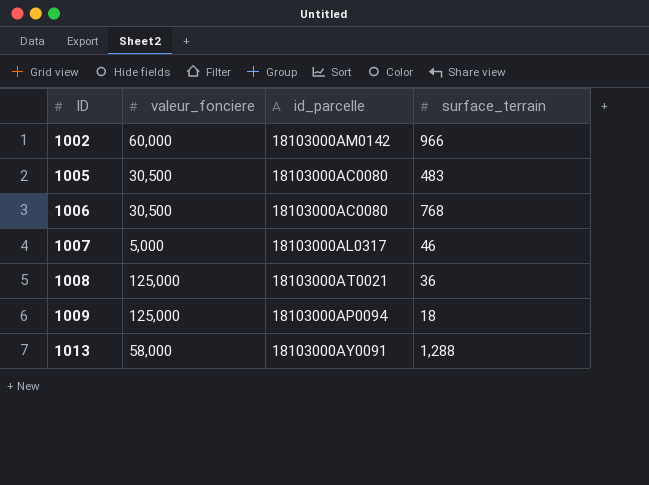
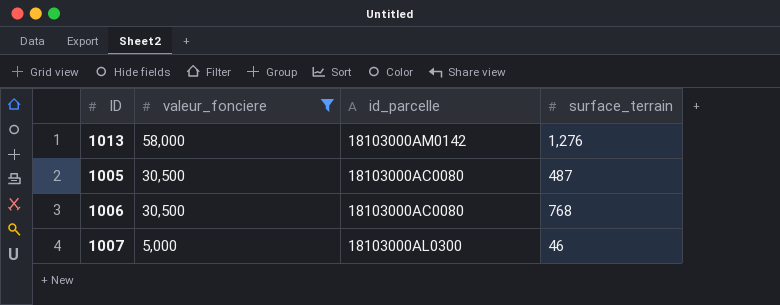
filter: none -> valeur_fonciere <= 58,000
row order: ID ascending -> valeur_fonciere descending
1013 | id_parcelle: 18103000AY0091 -> 18103000AM0142
1013 | surface_terrain: 1,288 -> 1,276
1005 | surface_terrain: 483 -> 487
1007 | id_parcelle: 18103000AL0317 -> 18103000AL0300

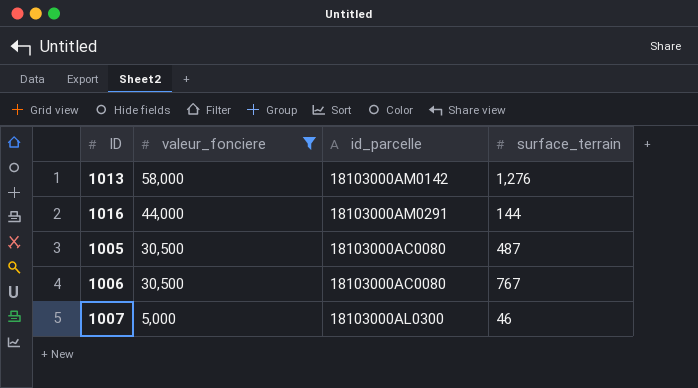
row 1016: none -> 44,000 | 18103000AM0291 | 144
1006 | surface_terrain: 768 -> 767

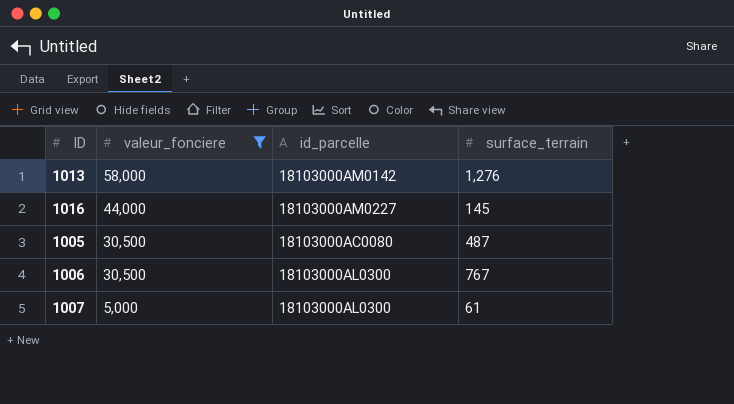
1016 | id_parcelle: 18103000AM0291 -> 18103000AM0227
1016 | surface_terrain: 144 -> 145
1006 | id_parcelle: 18103000AC0080 -> 18103000AL0300
1007 | surface_terrain: 46 -> 61

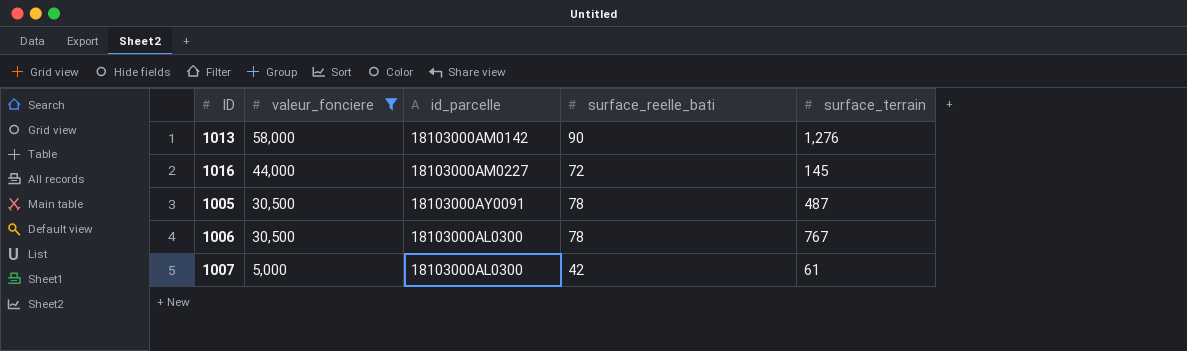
column surface_reelle_bati | position: none -> 4
1005 | id_parcelle: 18103000AC0080 -> 18103000AY0091

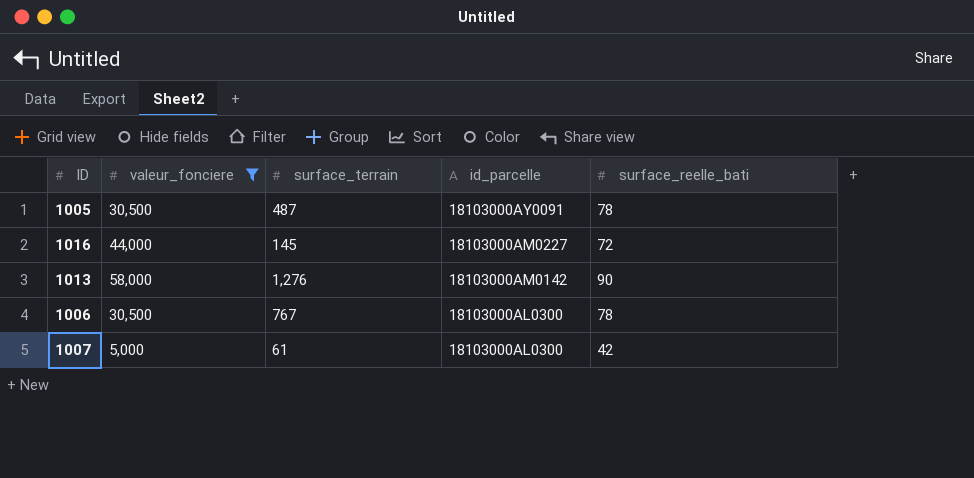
row order: valeur_fonciere descending -> id_parcelle descending
column surface_terrain | position: 5 -> 3

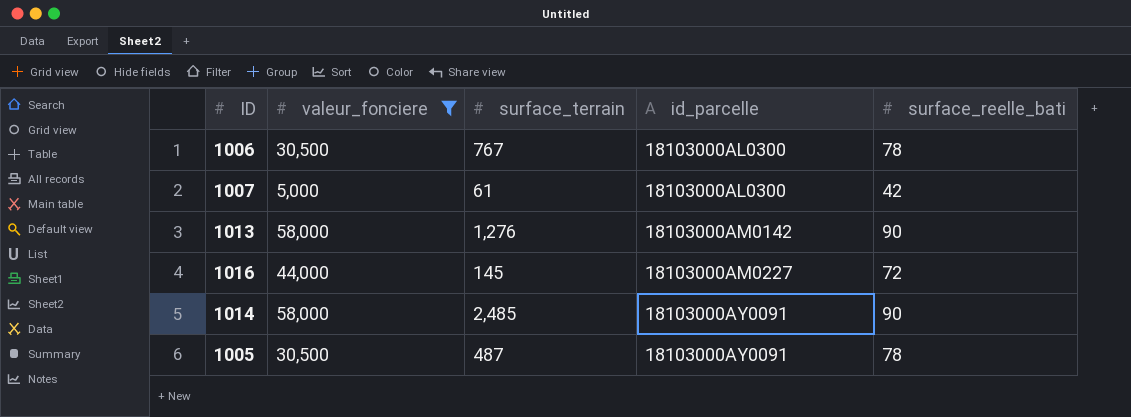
row order: id_parcelle descending -> id_parcelle ascending
row 1014: none -> 58,000 | 2,485 | 18103000AY0091 | 90

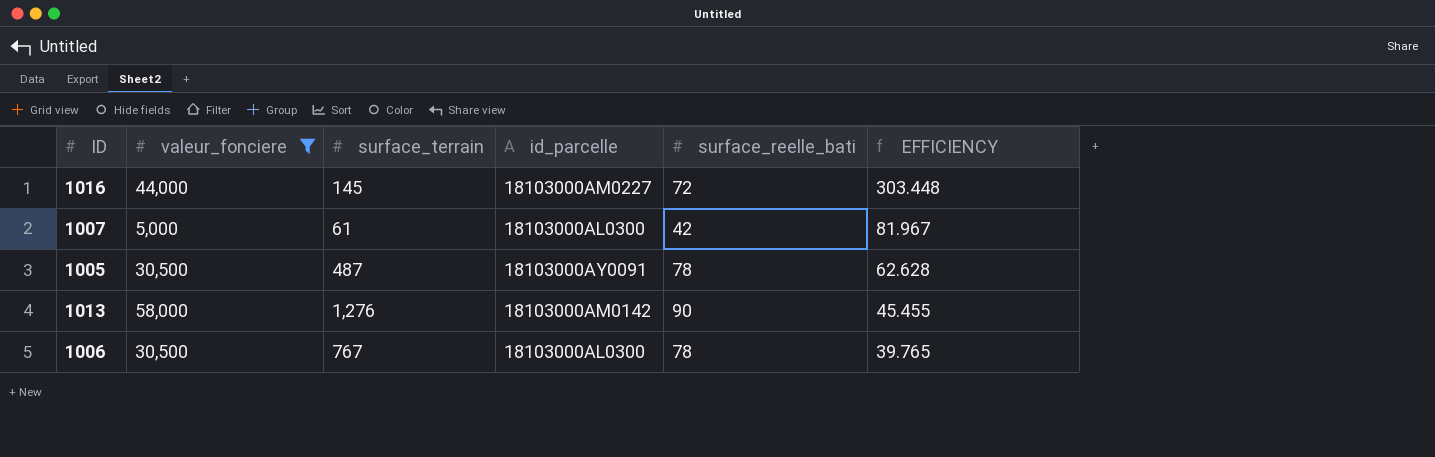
row order: id_parcelle ascending -> EFFICIENCY descending
column EFFICIENCY | formula: none -> [valeur_fonciere] / [surface_terrain]
row 1014: 58,000 | 2,485 | 18103000AY0091 | 90 -> none

